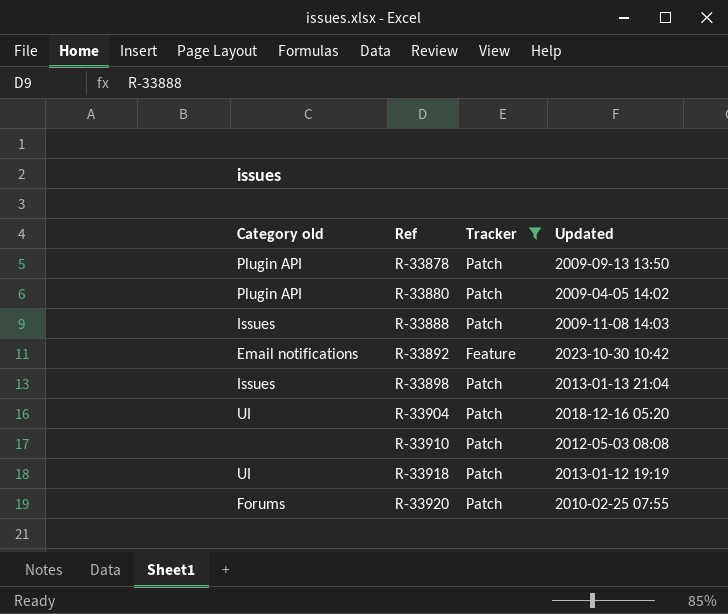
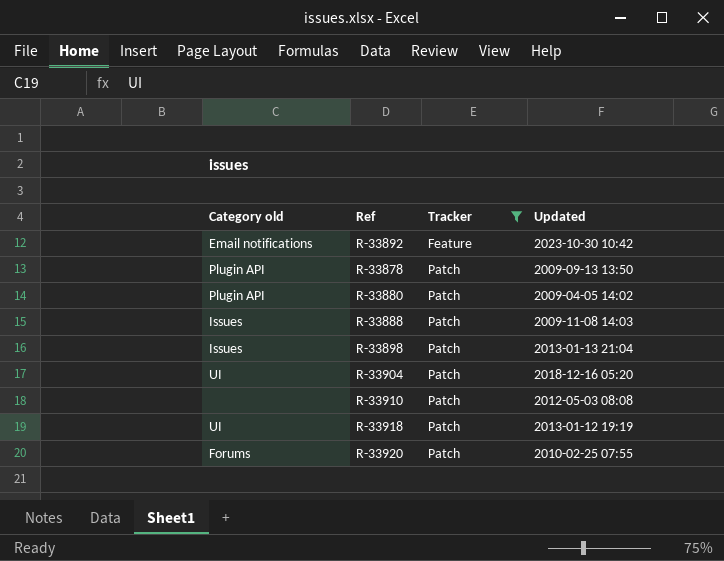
row order: Ref ascending -> Tracker ascending

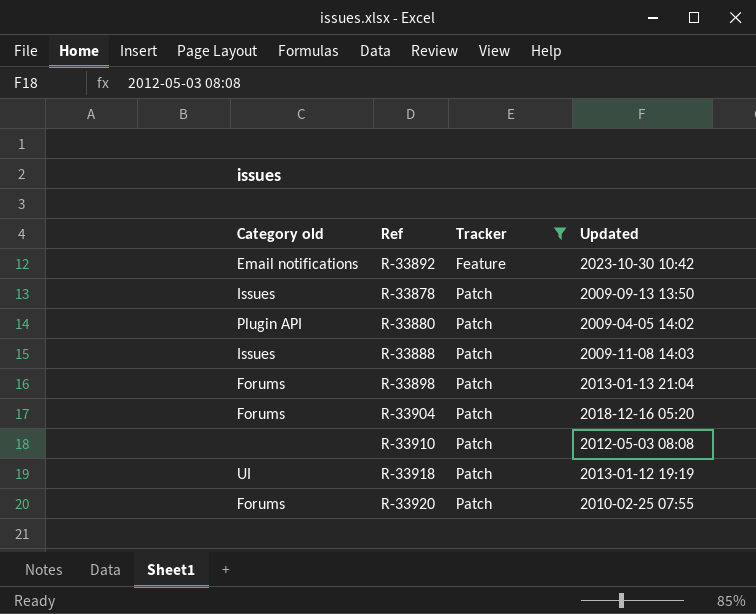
R-33878 | Category old: Plugin API -> Issues
R-33898 | Category old: Issues -> Forums
R-33904 | Category old: UI -> Forums

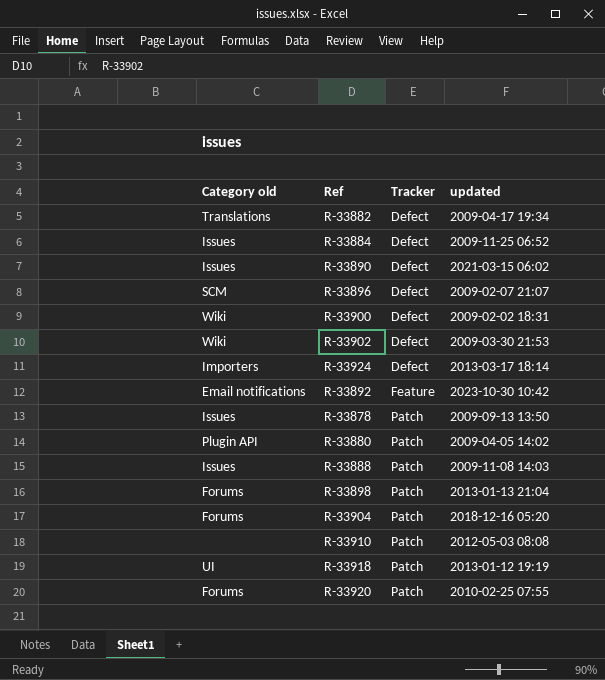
filter: Tracker != Defect -> none
column name: Updated -> updated

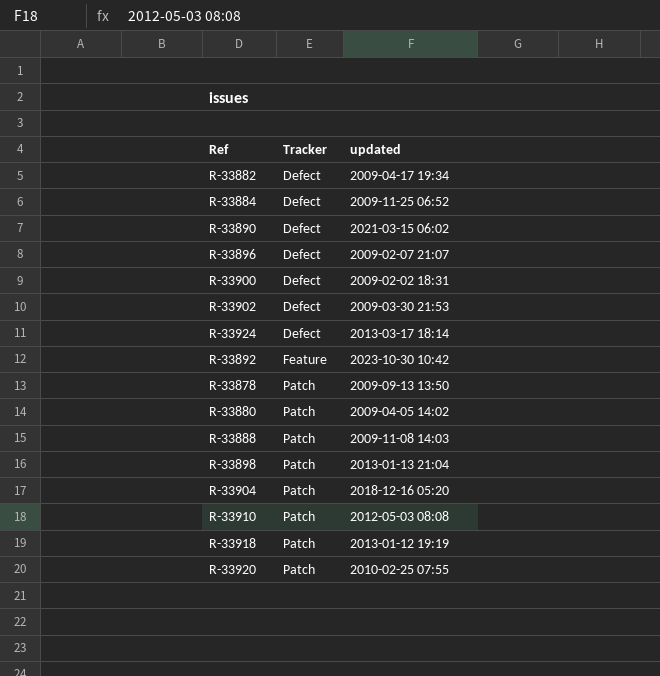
column Category old | position: 1 -> none

